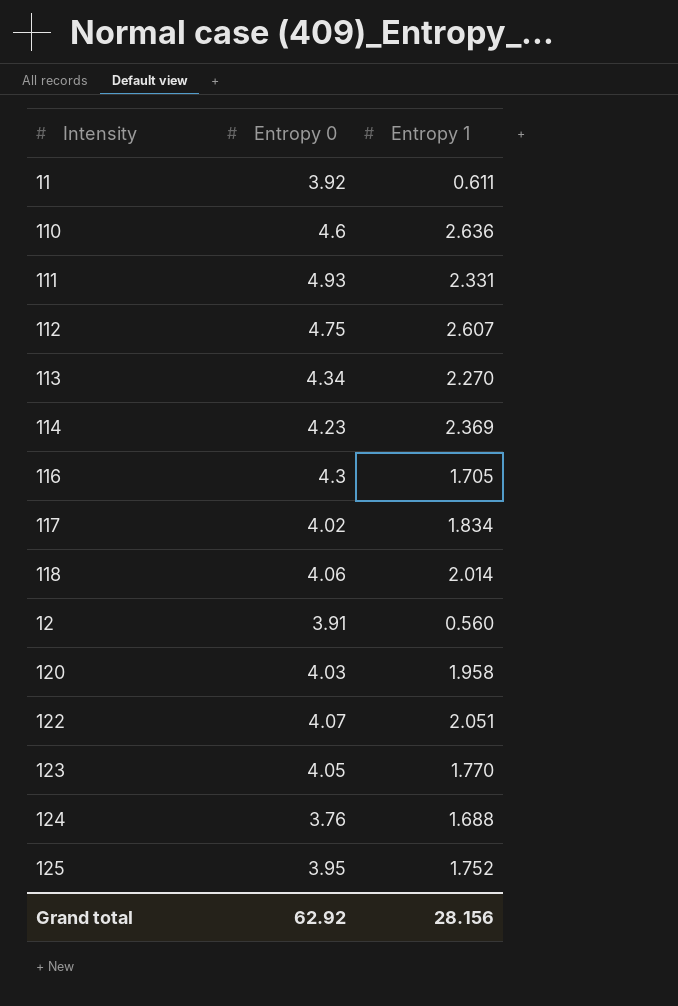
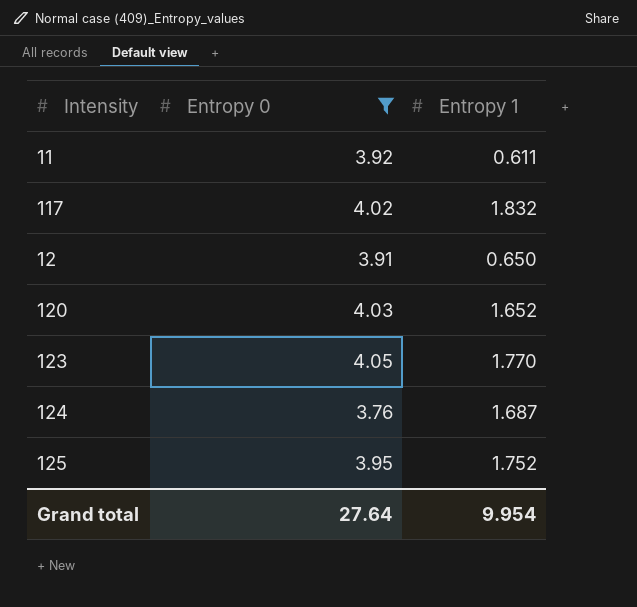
filter: none -> Entropy 0 <= 4.05
117 | Entropy 1: 1.834 -> 1.832
12 | Entropy 1: 0.560 -> 0.650
120 | Entropy 1: 1.958 -> 1.652
124 | Entropy 1: 1.688 -> 1.687
Grand total | Entropy 0: 62.92 -> 27.64
Grand total | Entropy 1: 28.156 -> 9.954

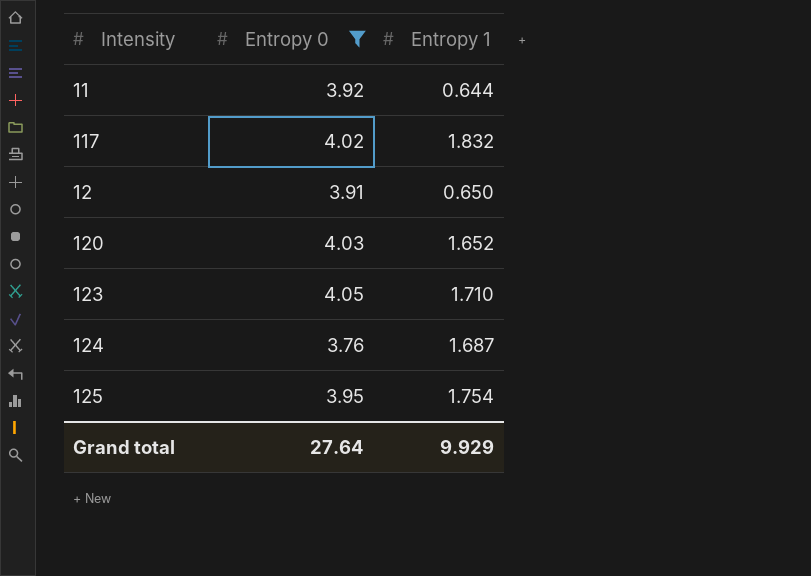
11 | Entropy 1: 0.611 -> 0.644
123 | Entropy 1: 1.770 -> 1.710
125 | Entropy 1: 1.752 -> 1.754
Grand total | Entropy 1: 9.954 -> 9.929

